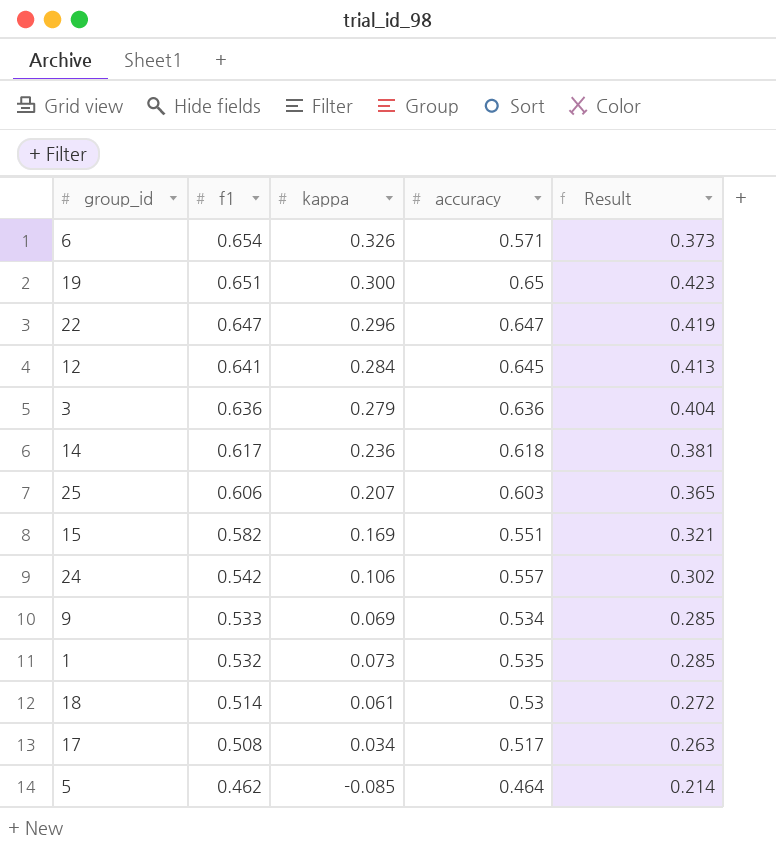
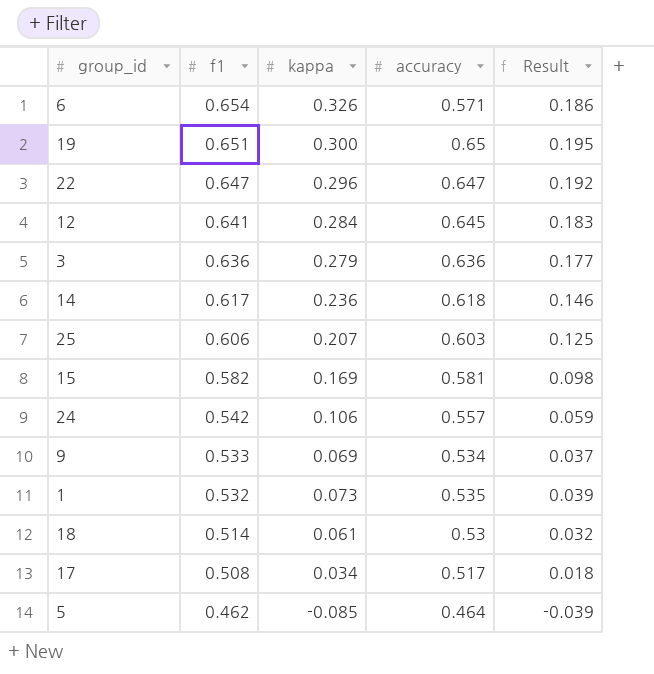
column Result | formula: [f1] * [accuracy] -> [kappa] * [accuracy]
15 | accuracy: 0.551 -> 0.581

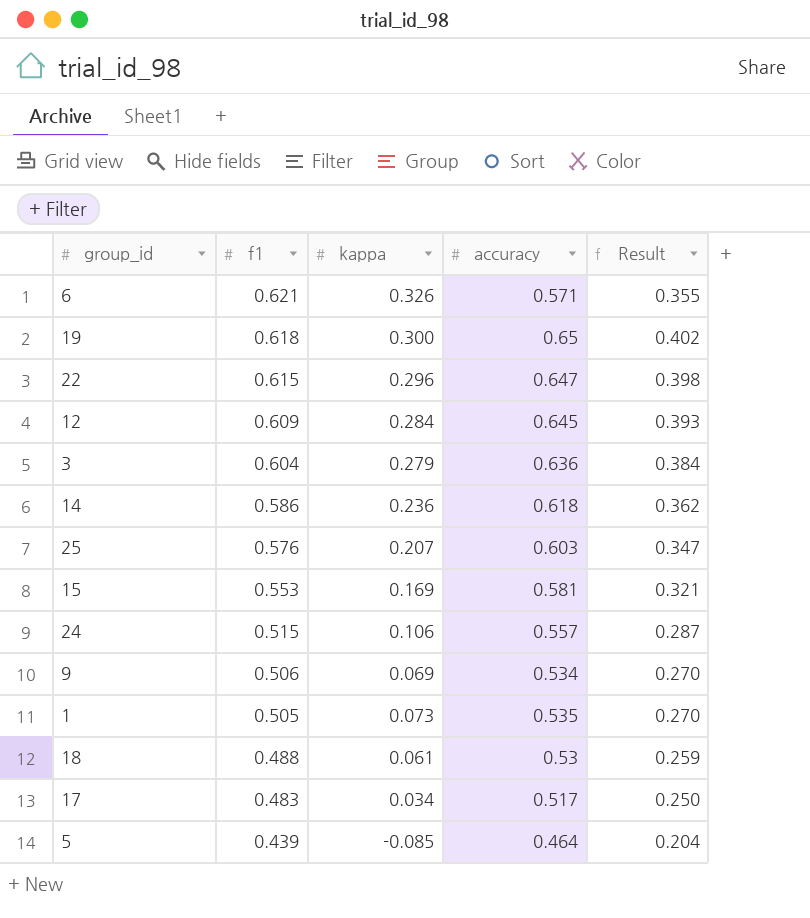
column Result | formula: [kappa] * [accuracy] -> [f1] * [accuracy]
6 | f1: 0.654 -> 0.621
19 | f1: 0.651 -> 0.618
22 | f1: 0.647 -> 0.615
12 | f1: 0.641 -> 0.609
3 | f1: 0.636 -> 0.604
14 | f1: 0.617 -> 0.586
25 | f1: 0.606 -> 0.576
15 | f1: 0.582 -> 0.553
24 | f1: 0.542 -> 0.515
9 | f1: 0.533 -> 0.506
1 | f1: 0.532 -> 0.505
18 | f1: 0.514 -> 0.488
17 | f1: 0.508 -> 0.483
5 | f1: 0.462 -> 0.439

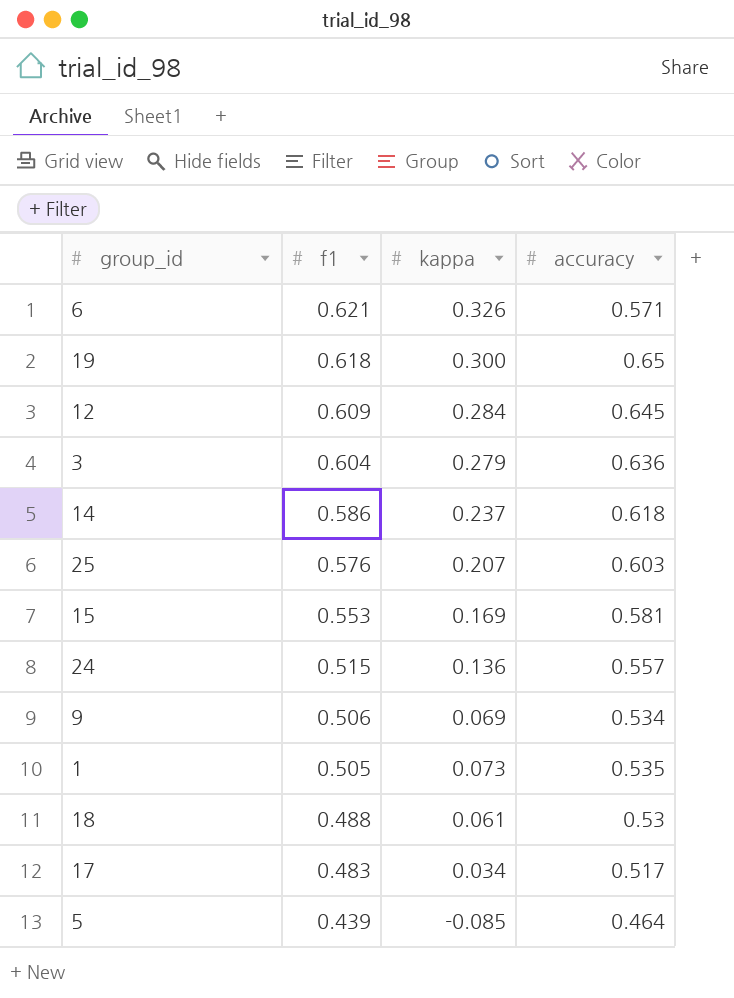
column Result | formula: [f1] * [accuracy] -> none
row 22: 0.615 | 0.296 | 0.647 | 0.398 -> none
14 | kappa: 0.236 -> 0.237
24 | kappa: 0.106 -> 0.136

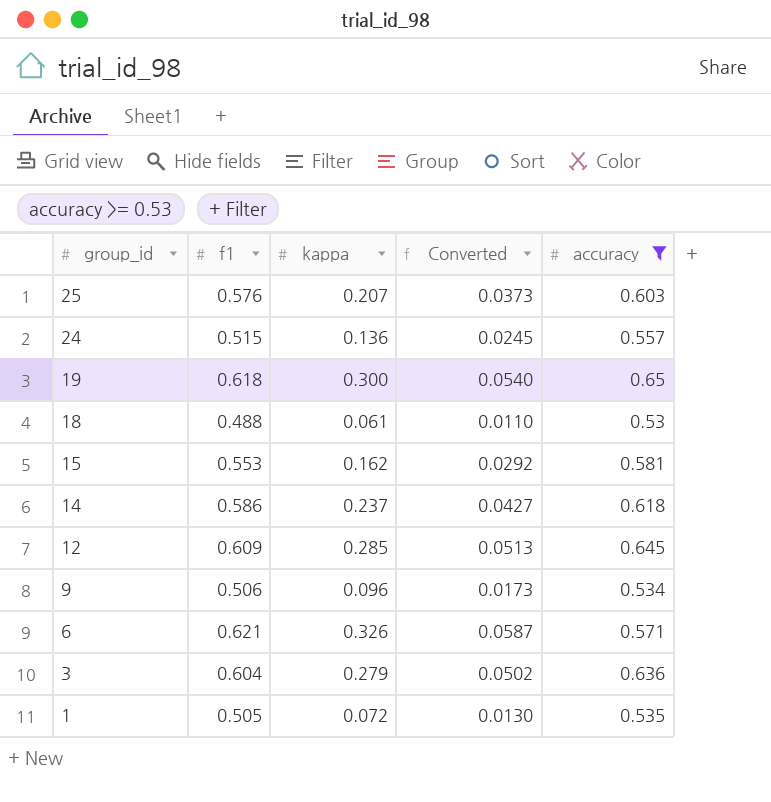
filter: none -> accuracy >= 0.53
row order: f1 descending -> group_id descending
column Converted | formula: none -> [kappa] * 0.18
15 | kappa: 0.169 -> 0.162
12 | kappa: 0.284 -> 0.285
9 | kappa: 0.069 -> 0.096
1 | kappa: 0.073 -> 0.072

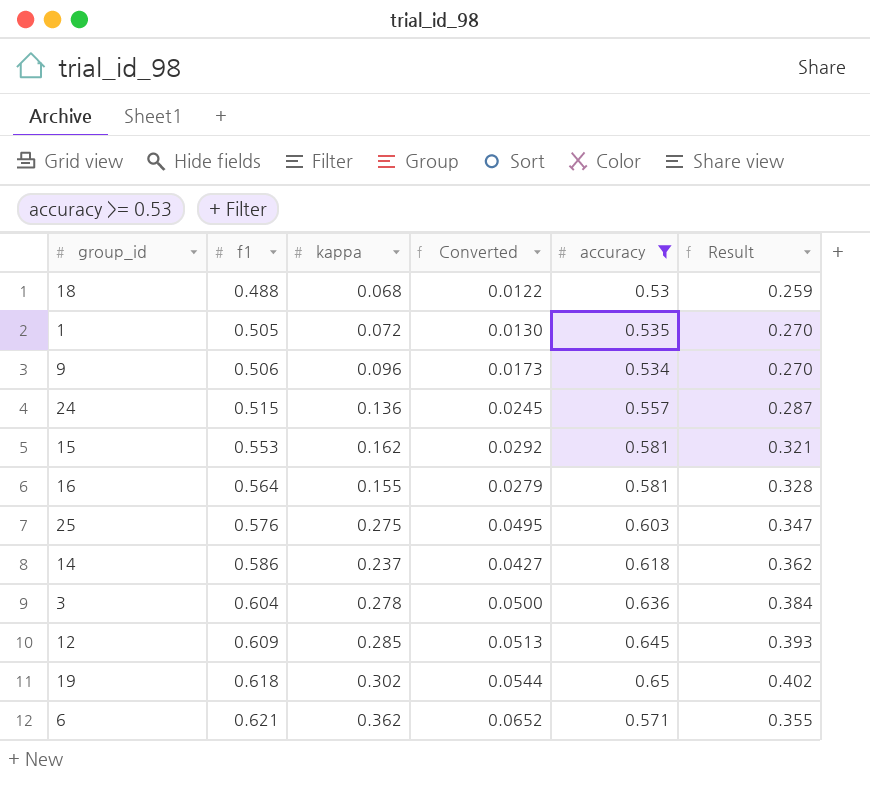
row order: group_id descending -> f1 ascending
column Result | formula: none -> [f1] * [accuracy]
18 | kappa: 0.061 -> 0.068
18 | Converted: 0.0110 -> 0.0122
row 16: none -> 0.564 | 0.155 | 0.0279 | 0.581 | 0.328
25 | kappa: 0.207 -> 0.275
25 | Converted: 0.0373 -> 0.0495
3 | kappa: 0.279 -> 0.278
3 | Converted: 0.0502 -> 0.0500
19 | kappa: 0.300 -> 0.302
19 | Converted: 0.0540 -> 0.0544
6 | kappa: 0.326 -> 0.362
6 | Converted: 0.0587 -> 0.0652

